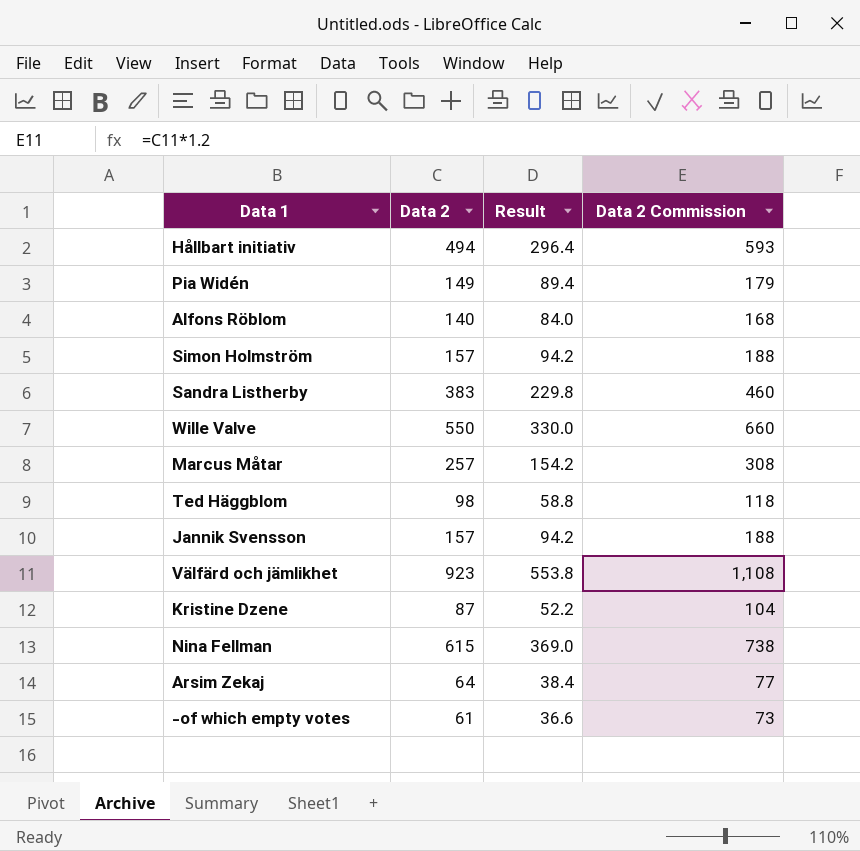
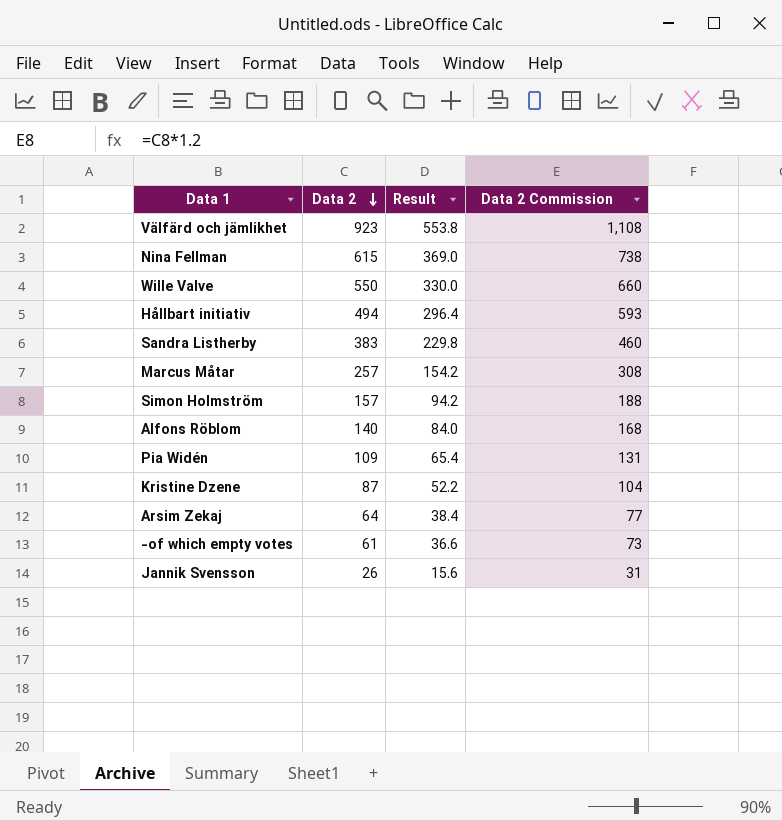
row order: none -> Data 2 descending
row Ted Häggblom: 98 | 58.8 | 118 -> none
Pia Widén | Data 2: 149 -> 109
Pia Widén | Result: 89.4 -> 65.4
Pia Widén | Data 2 Commission: 179 -> 131
Jannik Svensson | Data 2: 157 -> 26
Jannik Svensson | Result: 94.2 -> 15.6
Jannik Svensson | Data 2 Commission: 188 -> 31

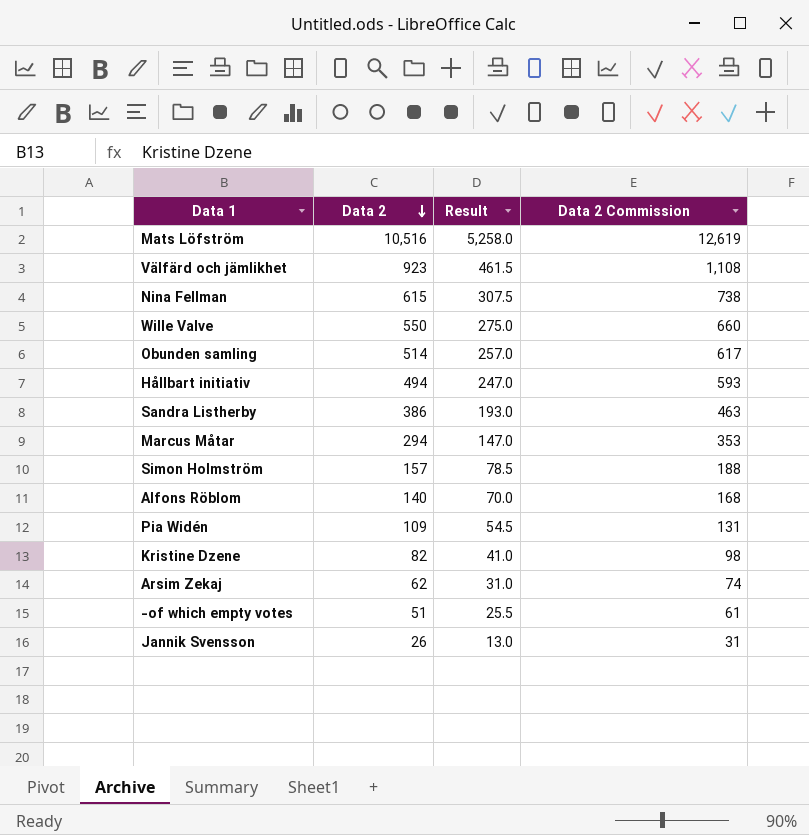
column Result | formula: [Data 2] * 0.6 -> [Data 2] * 0.5
row Mats Löfström: none -> 10,516 | 5,258.0 | 12,619
row Obunden samling: none -> 514 | 257.0 | 617
Sandra Listherby | Data 2: 383 -> 386
Sandra Listherby | Data 2 Commission: 460 -> 463
Marcus Måtar | Data 2: 257 -> 294
Marcus Måtar | Data 2 Commission: 308 -> 353
Kristine Dzene | Data 2: 87 -> 82
Kristine Dzene | Data 2 Commission: 104 -> 98
Arsim Zekaj | Data 2: 64 -> 62
Arsim Zekaj | Data 2 Commission: 77 -> 74
-of which empty votes | Data 2: 61 -> 51
-of which empty votes | Data 2 Commission: 73 -> 61

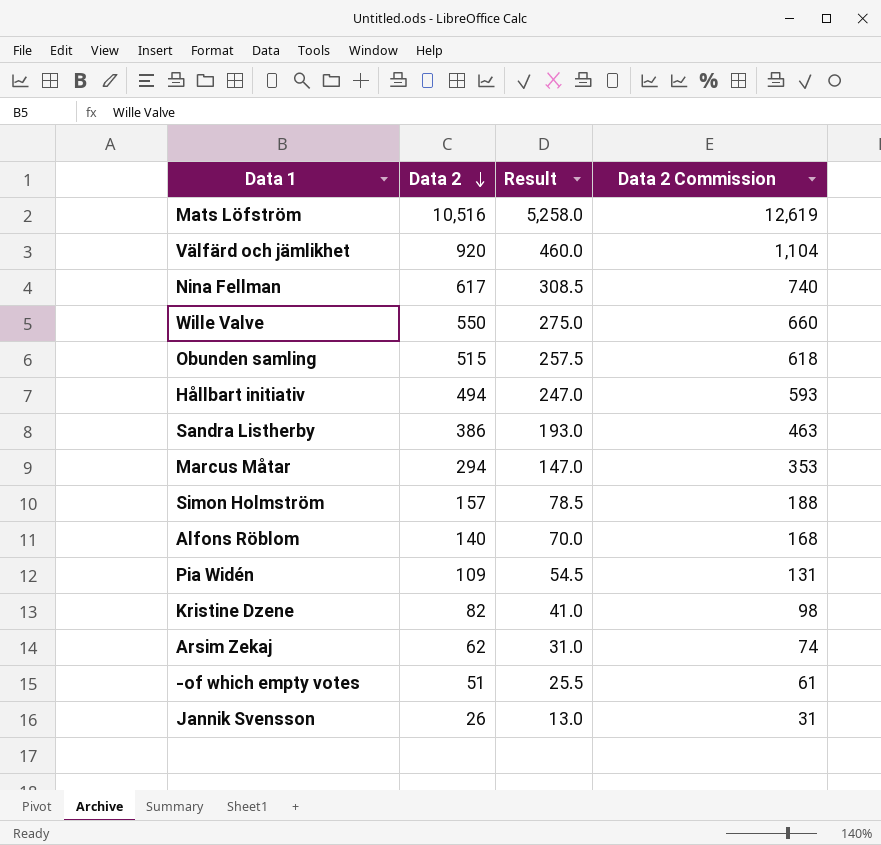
Välfärd och jämlikhet | Data 2: 923 -> 920
Välfärd och jämlikhet | Result: 461.5 -> 460.0
Välfärd och jämlikhet | Data 2 Commission: 1,108 -> 1,104
Nina Fellman | Data 2: 615 -> 617
Nina Fellman | Result: 307.5 -> 308.5
Nina Fellman | Data 2 Commission: 738 -> 740
Obunden samling | Data 2: 514 -> 515
Obunden samling | Result: 257.0 -> 257.5
Obunden samling | Data 2 Commission: 617 -> 618

